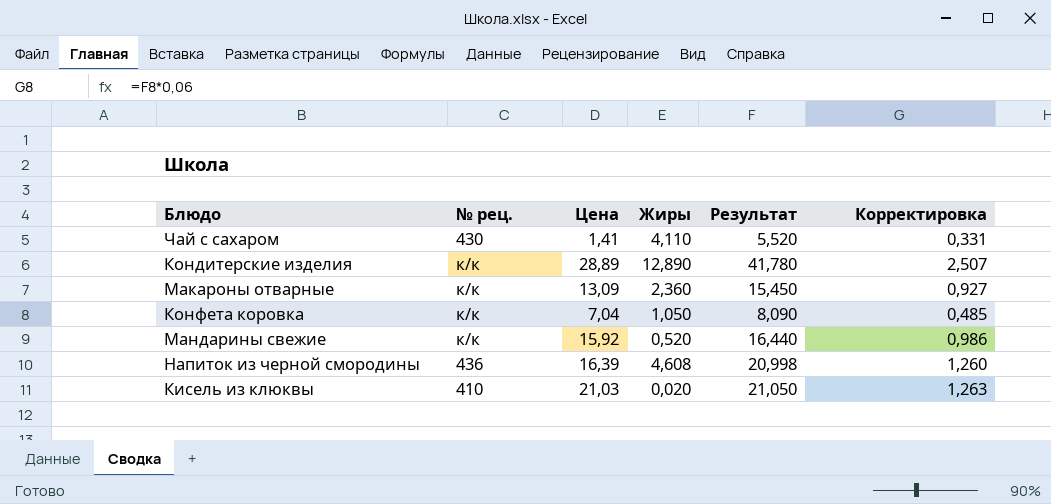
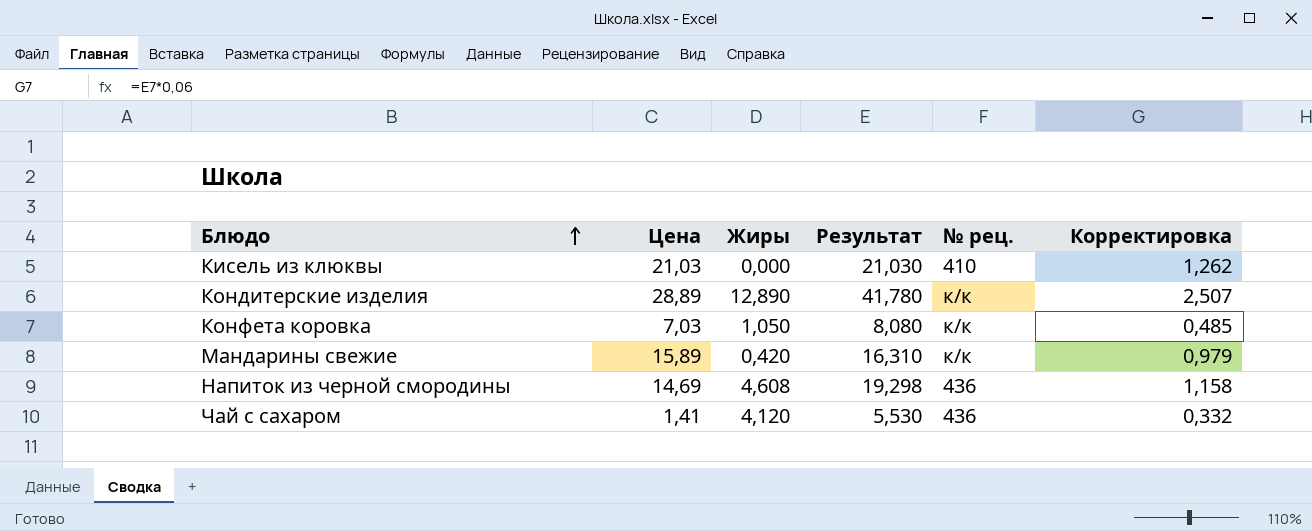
row order: none -> Блюдо ascending
column № рец. | position: 2 -> 5
row Макароны отварные: к/к | 13,09 | 2,360 | 15,450 | 0,927 -> none
Кисель из клюквы | Жиры: 0,020 -> 0,000
Кисель из клюквы | Результат: 21,050 -> 21,030
Кисель из клюквы | Корректировка: 1,263 -> 1,262
Конфета коровка | Цена: 7,04 -> 7,03
Конфета коровка | Результат: 8,090 -> 8,080
Мандарины свежие | Цена: 15,92 -> 15,89
Мандарины свежие | Жиры: 0,520 -> 0,420
Мандарины свежие | Результат: 16,440 -> 16,310
Мандарины свежие | Корректировка: 0,986 -> 0,979
Напиток из черной смородины | Цена: 16,39 -> 14,69
Напиток из черной смородины | Результат: 20,998 -> 19,298
Напиток из черной смородины | Корректировка: 1,260 -> 1,158
Чай с сахаром | Жиры: 4,110 -> 4,120
Чай с сахаром | Результат: 5,520 -> 5,530
Чай с сахаром | № рец.: 430 -> 436
Чай с сахаром | Корректировка: 0,331 -> 0,332

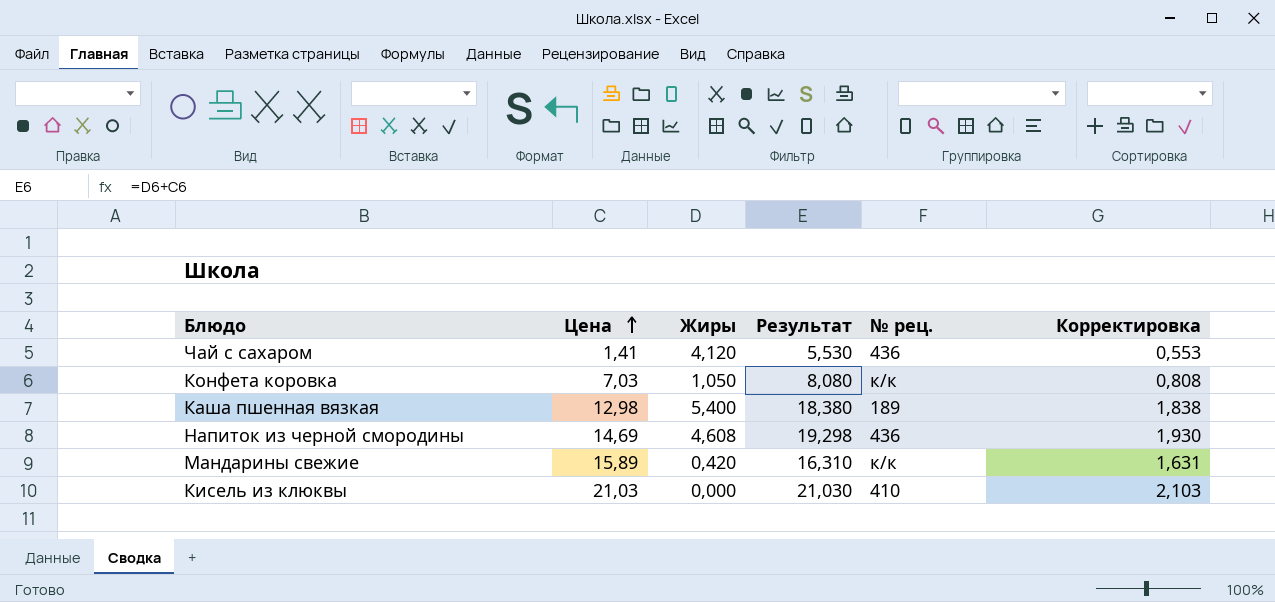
row order: Блюдо ascending -> Цена ascending
column Корректировка | formula: [Результат] * 0,06 -> [Результат] * 0,1
row Кондитерские изделия: 28,89 | 12,890 | 41,780 | к/к | 2,507 -> none
row Каша пшенная вязкая: none -> 12,98 | 5,400 | 18,380 | 189 | 1,838

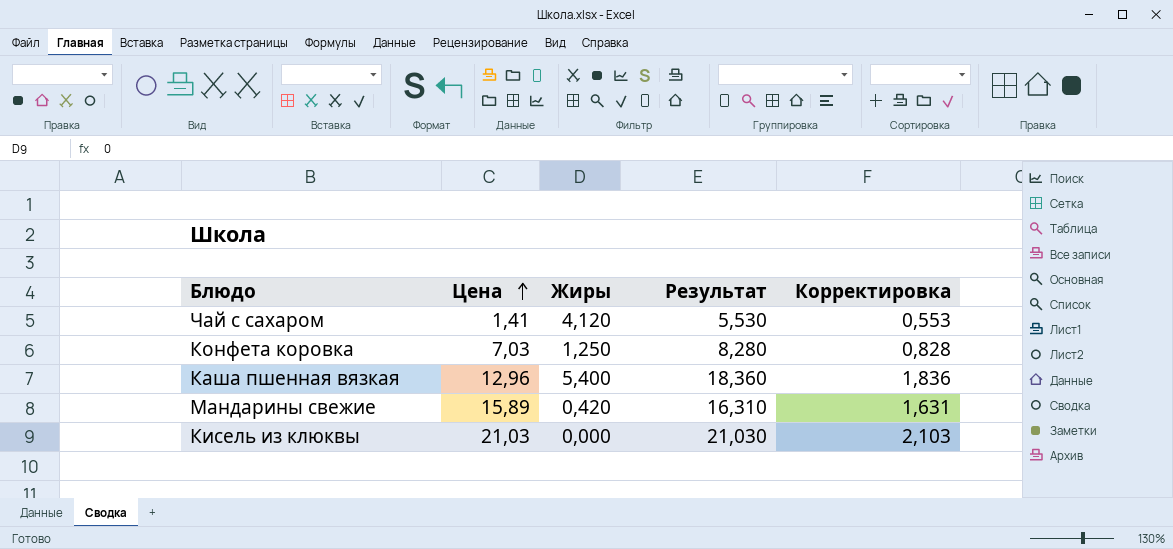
column № рец. | position: 5 -> none
row Напиток из черной смородины: 14,69 | 4,608 | 19,298 | 436 | 1,930 -> none
Конфета коровка | Жиры: 1,050 -> 1,250
Конфета коровка | Результат: 8,080 -> 8,280
Конфета коровка | Корректировка: 0,808 -> 0,828
Каша пшенная вязкая | Цена: 12,98 -> 12,96
Каша пшенная вязкая | Результат: 18,380 -> 18,360
Каша пшенная вязкая | Корректировка: 1,838 -> 1,836

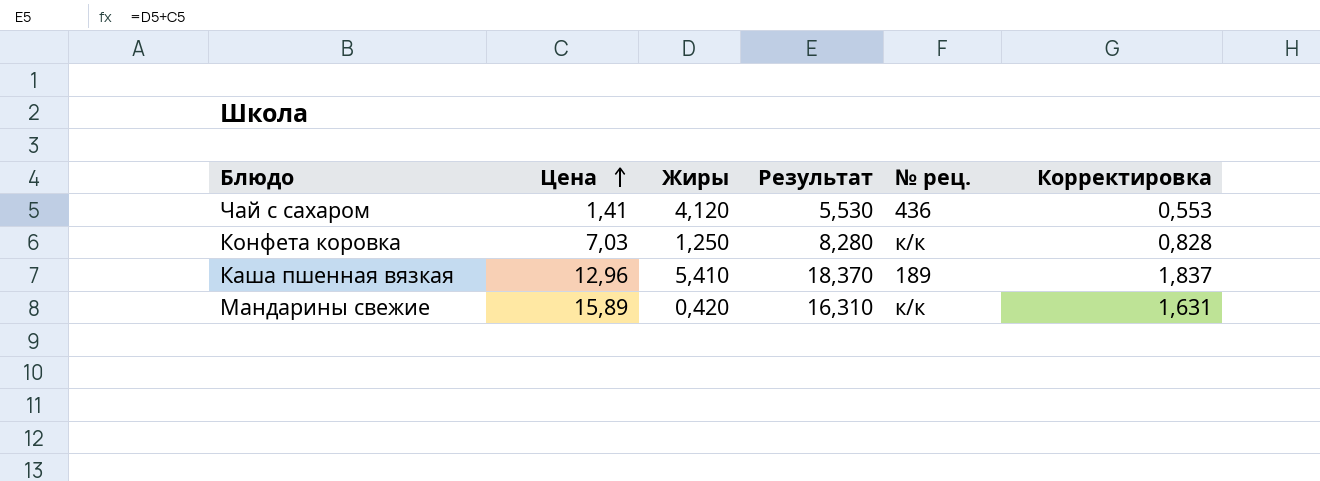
column № рец. | position: none -> 5
row Кисель из клюквы: 21,03 | 0,000 | 21,030 | 2,103 -> none
Каша пшенная вязкая | Жиры: 5,400 -> 5,410
Каша пшенная вязкая | Результат: 18,360 -> 18,370
Каша пшенная вязкая | Корректировка: 1,836 -> 1,837

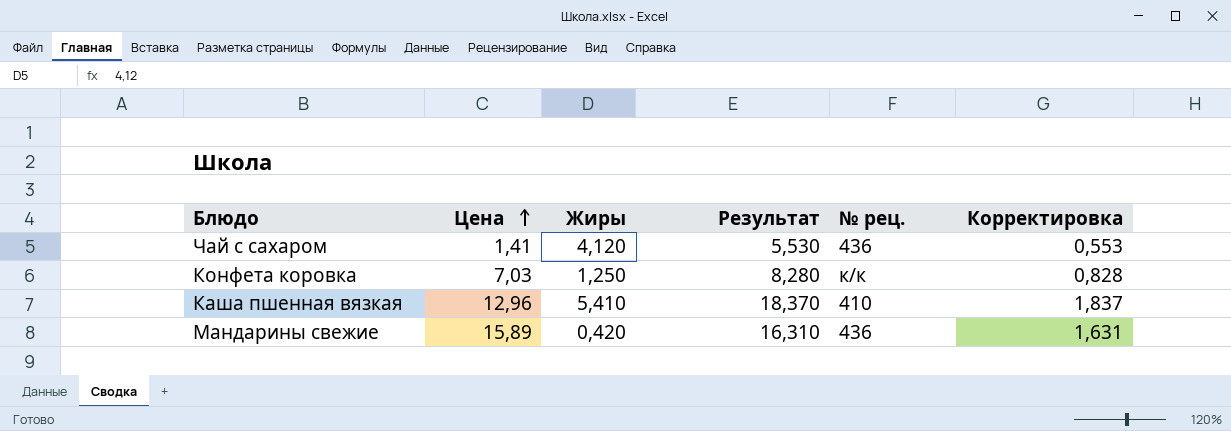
Каша пшенная вязкая | № рец.: 189 -> 410
Мандарины свежие | № рец.: к/к -> 436

